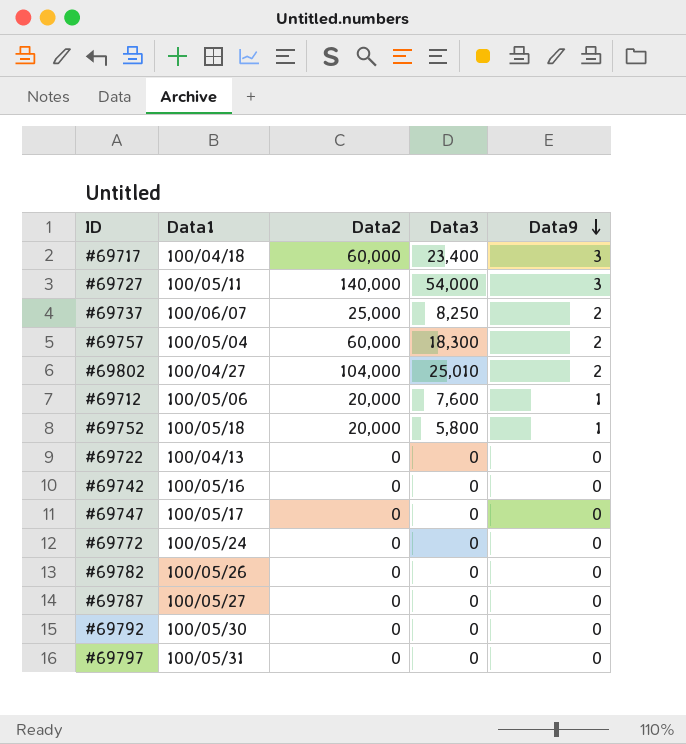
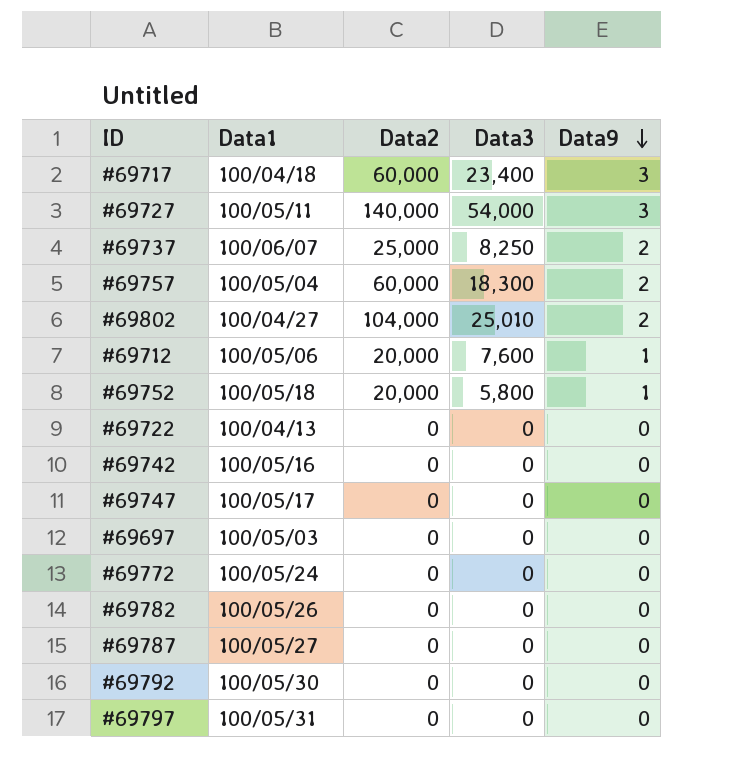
row #69697: none -> 100/05/03 | 0 | 0 | 0

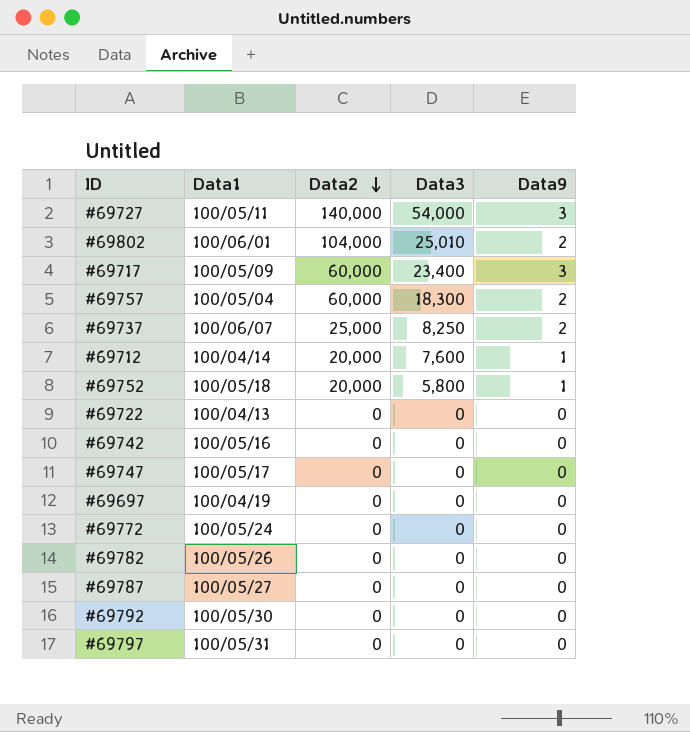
row order: Data9 descending -> Data2 descending
#69802 | Data1: 100/04/27 -> 100/06/01
#69717 | Data1: 100/04/18 -> 100/05/09
#69712 | Data1: 100/05/06 -> 100/04/14
#69697 | Data1: 100/05/03 -> 100/04/19

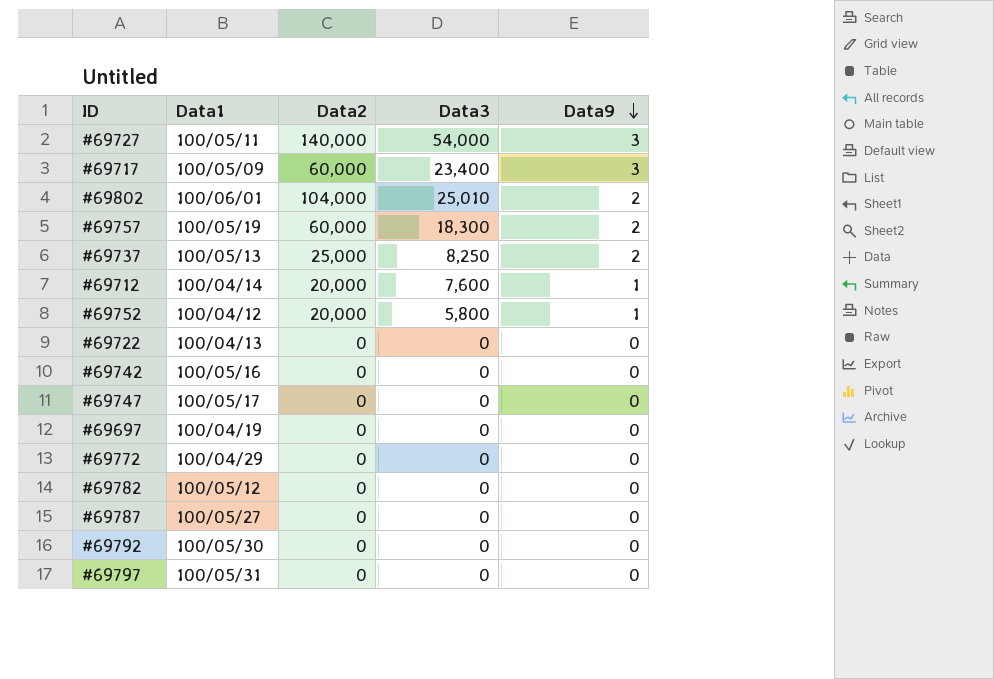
row order: Data2 descending -> Data9 descending
#69757 | Data1: 100/05/04 -> 100/05/19
#69737 | Data1: 100/06/07 -> 100/05/13
#69752 | Data1: 100/05/18 -> 100/04/12
#69772 | Data1: 100/05/24 -> 100/04/29
#69782 | Data1: 100/05/26 -> 100/05/12

